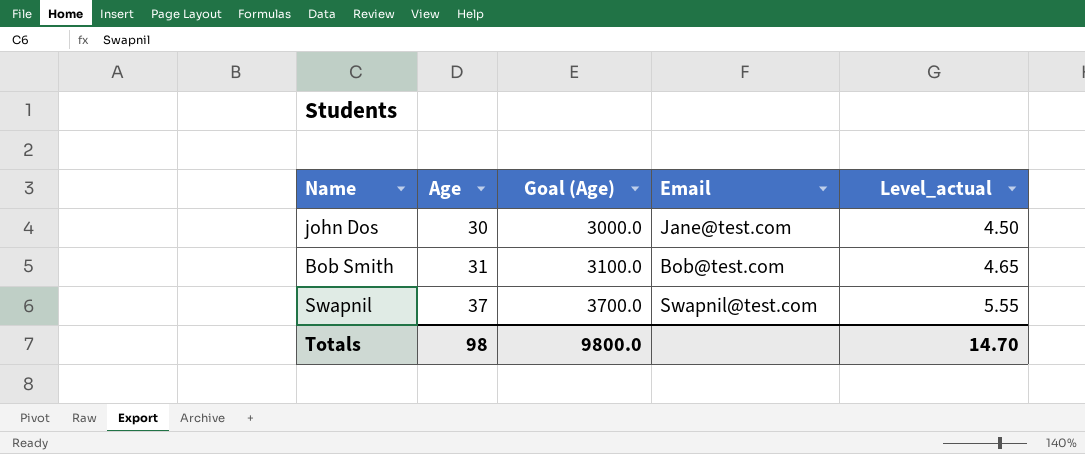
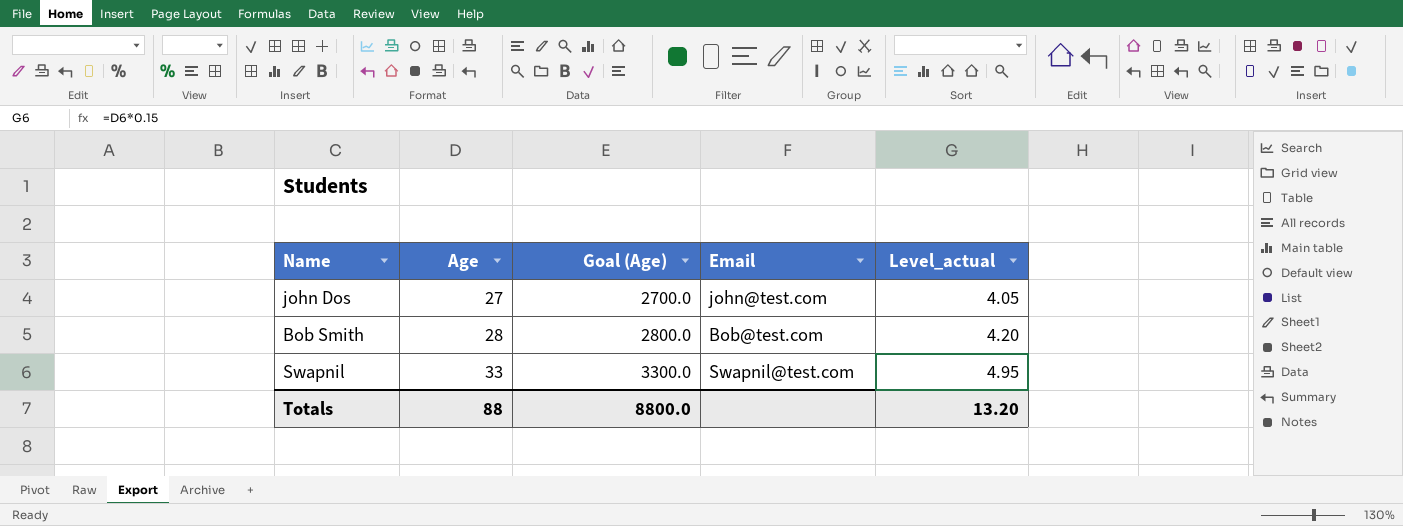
john Dos | Age: 30 -> 27
john Dos | Goal (Age): 3000.0 -> 2700.0
john Dos | Email: Jane@test.com -> john@test.com
john Dos | Level_actual: 4.50 -> 4.05
Bob Smith | Age: 31 -> 28
Bob Smith | Goal (Age): 3100.0 -> 2800.0
Bob Smith | Level_actual: 4.65 -> 4.20
Swapnil | Age: 37 -> 33
Swapnil | Goal (Age): 3700.0 -> 3300.0
Swapnil | Level_actual: 5.55 -> 4.95
Totals | Age: 98 -> 88
Totals | Goal (Age): 9800.0 -> 8800.0
Totals | Level_actual: 14.70 -> 13.20

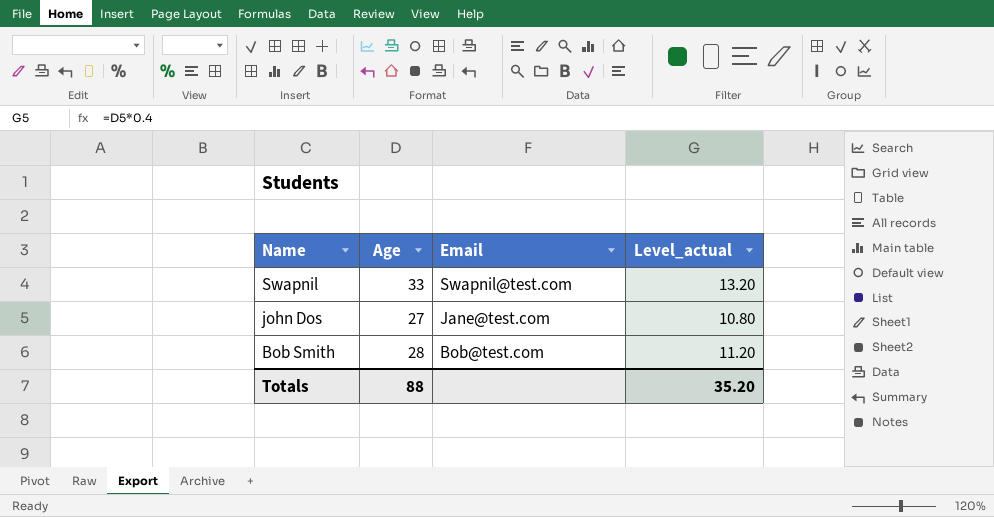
row order: Age ascending -> Name descending
column Goal (Age) | formula: [Age] * 100 -> none
column Level_actual | formula: [Age] * 0.15 -> [Age] * 0.4
john Dos | Email: john@test.com -> Jane@test.com
Totals | Level_actual: 13.20 -> 35.20

